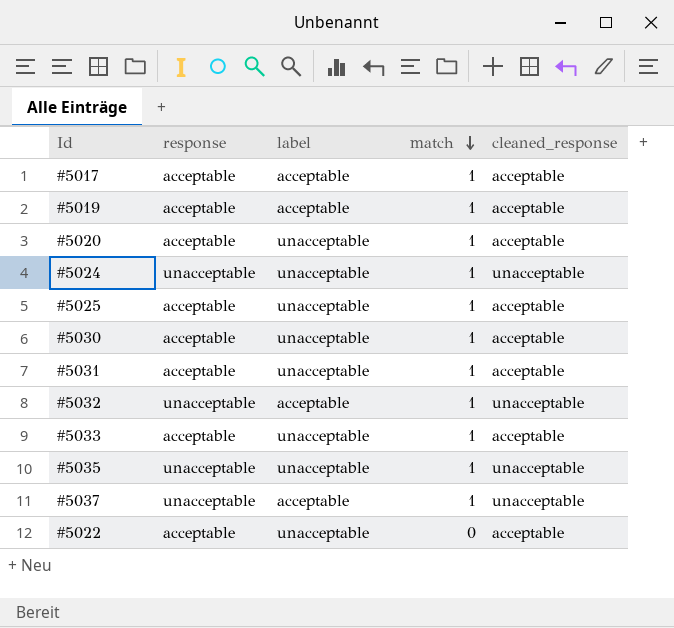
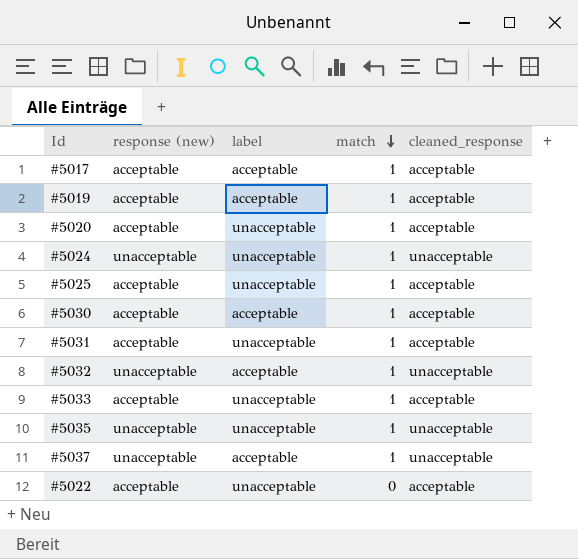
column name: response -> response (new)
#5030 | label: unacceptable -> acceptable

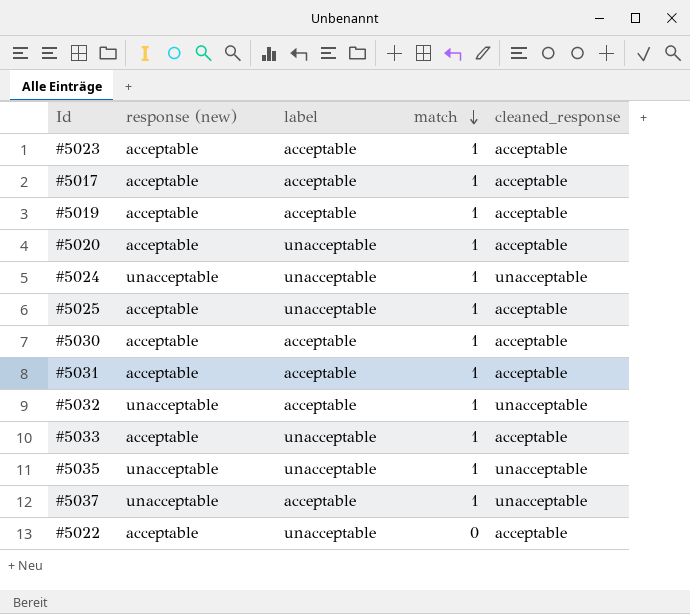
row #5023: none -> acceptable | acceptable | 1 | acceptable
#5031 | label: unacceptable -> acceptable

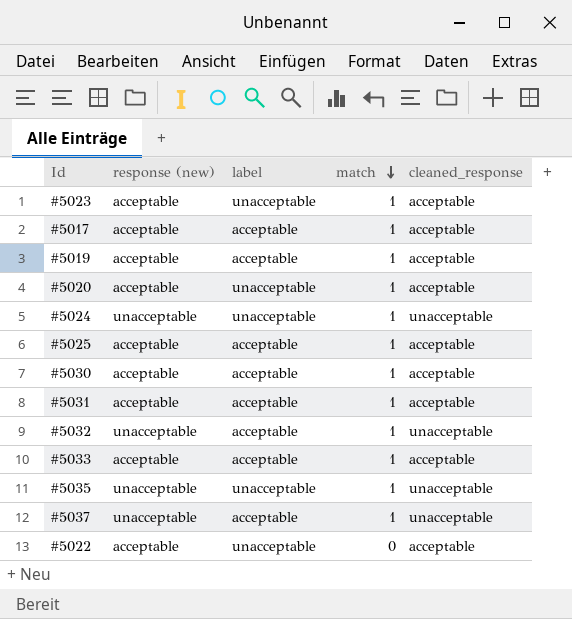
#5023 | label: acceptable -> unacceptable
#5025 | label: unacceptable -> acceptable
#5033 | label: unacceptable -> acceptable

